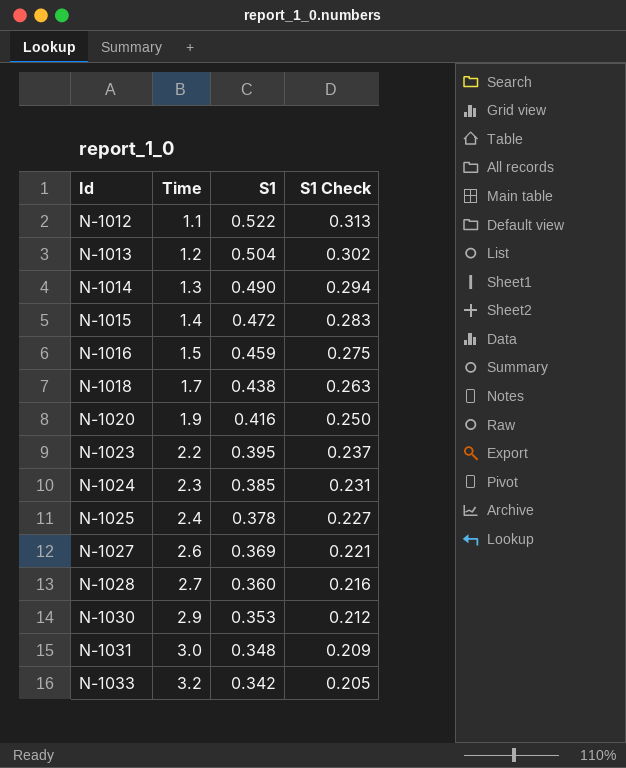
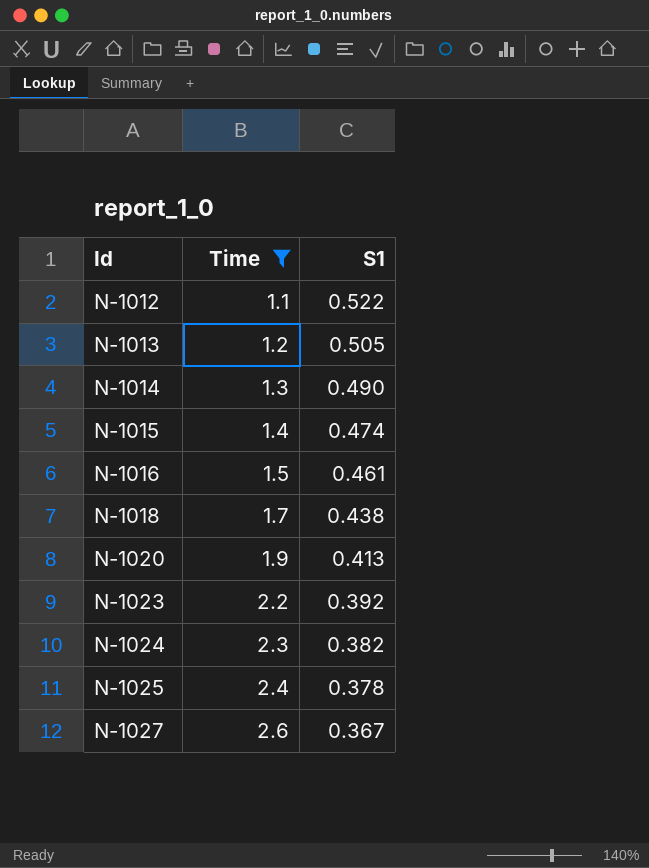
filter: none -> Time <= 2.6
column S1 Check | formula: [S1] * 0.6 -> none
N-1013 | S1: 0.504 -> 0.505
N-1015 | S1: 0.472 -> 0.474
N-1016 | S1: 0.459 -> 0.461
N-1020 | S1: 0.416 -> 0.413
N-1023 | S1: 0.395 -> 0.392
N-1024 | S1: 0.385 -> 0.382
N-1027 | S1: 0.369 -> 0.367

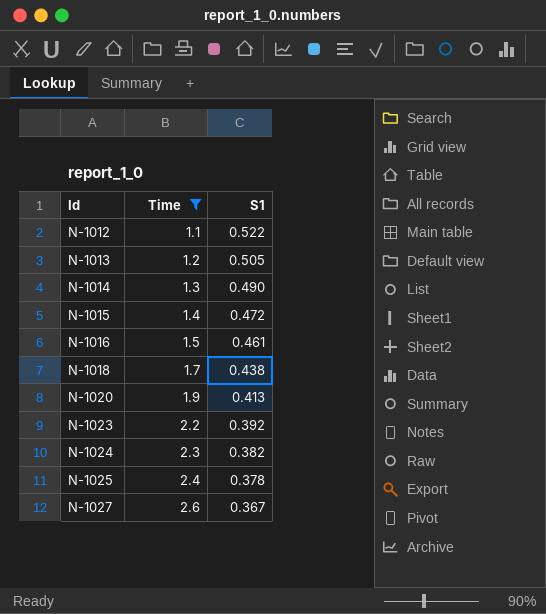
N-1015 | S1: 0.474 -> 0.472

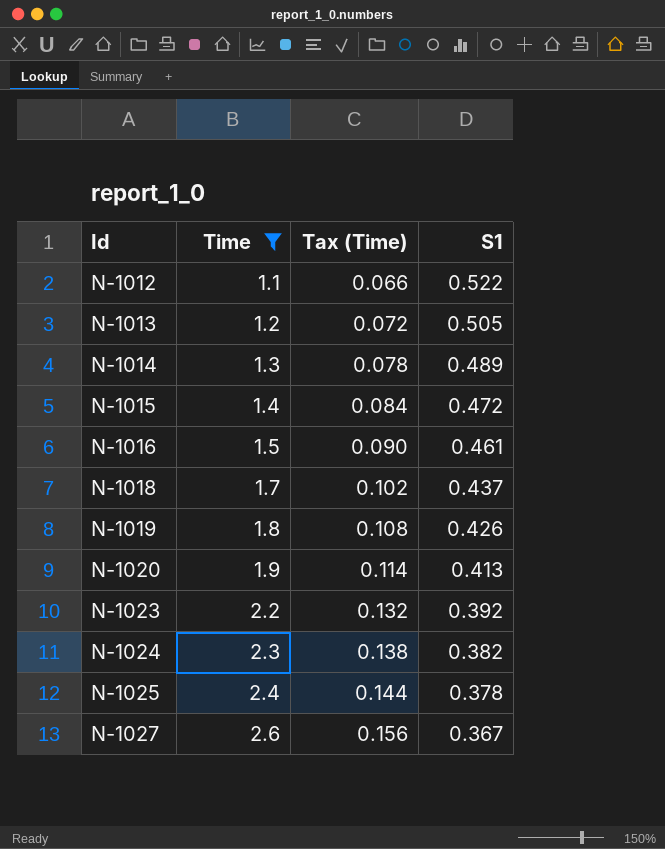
column Tax (Time) | formula: none -> [Time] * 0.06
N-1014 | S1: 0.490 -> 0.489
N-1018 | S1: 0.438 -> 0.437
row N-1019: none -> 1.8 | 0.108 | 0.426

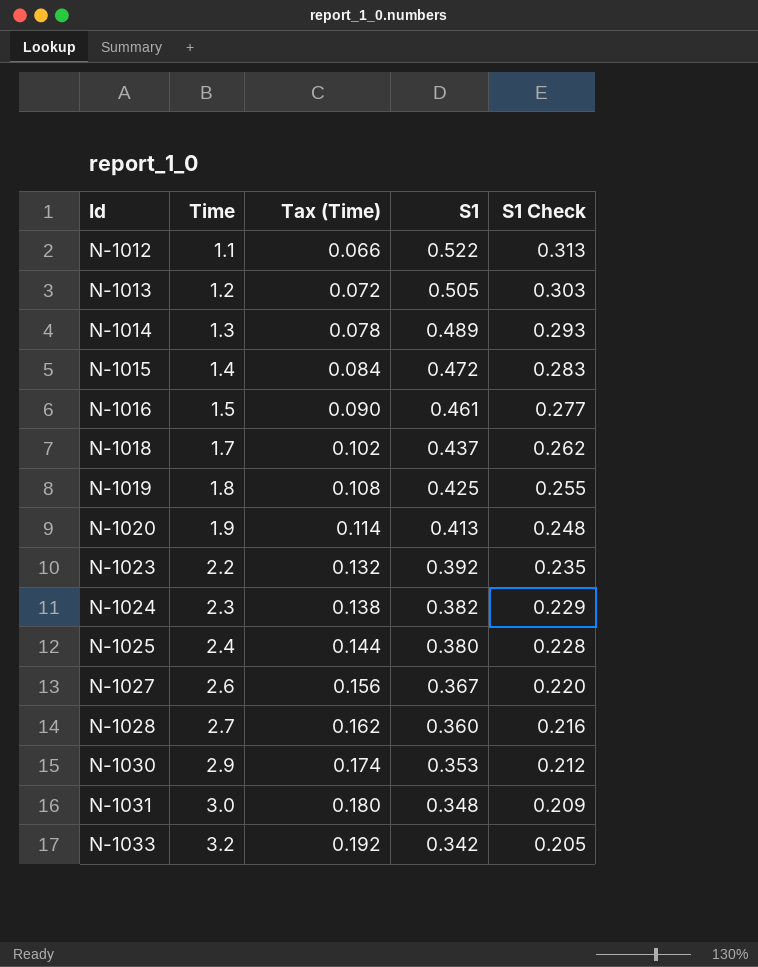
filter: Time <= 2.6 -> none
column S1 Check | formula: none -> [S1] * 0.6
N-1019 | S1: 0.426 -> 0.425
N-1025 | S1: 0.378 -> 0.380

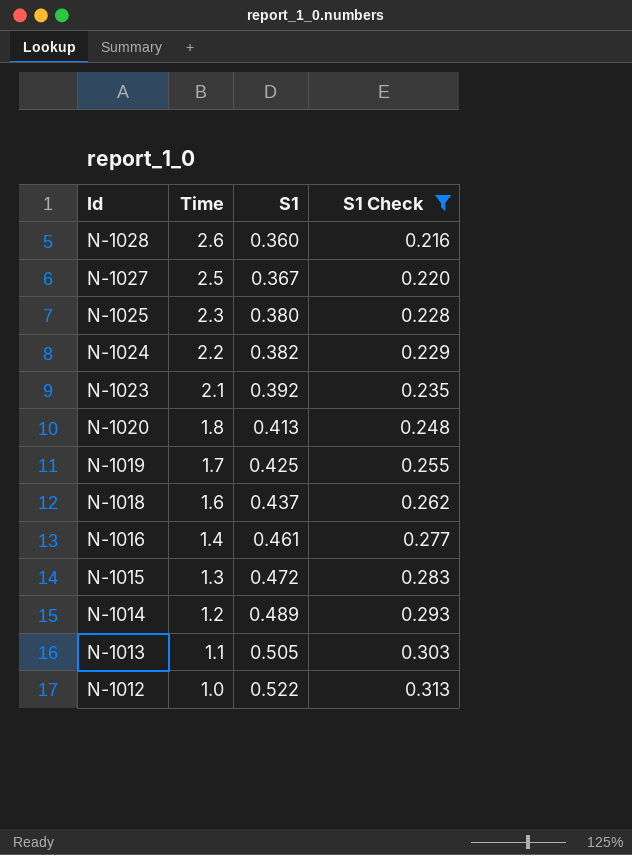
filter: none -> S1 Check >= 0.216
row order: Id ascending -> Id descending
column Tax (Time) | formula: [Time] * 0.06 -> none
N-1028 | Time: 2.7 -> 2.6
N-1027 | Time: 2.6 -> 2.5
N-1025 | Time: 2.4 -> 2.3
N-1024 | Time: 2.3 -> 2.2
N-1023 | Time: 2.2 -> 2.1
N-1020 | Time: 1.9 -> 1.8
N-1019 | Time: 1.8 -> 1.7
N-1018 | Time: 1.7 -> 1.6
N-1016 | Time: 1.5 -> 1.4
N-1015 | Time: 1.4 -> 1.3
N-1014 | Time: 1.3 -> 1.2
N-1013 | Time: 1.2 -> 1.1
N-1012 | Time: 1.1 -> 1.0

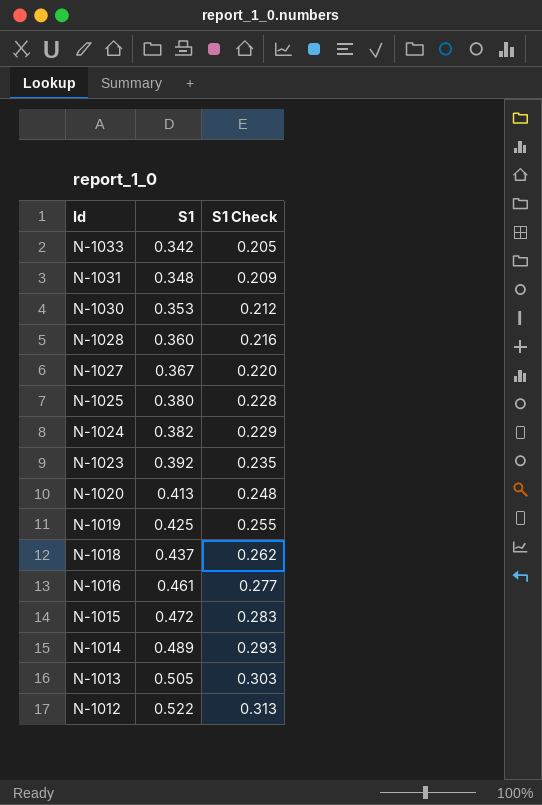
filter: S1 Check >= 0.216 -> none
column Time | position: 2 -> none

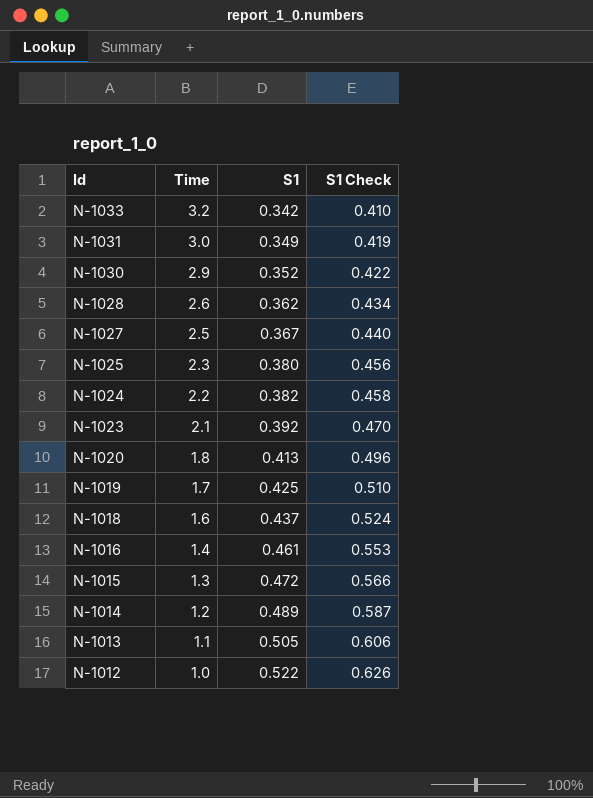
column Time | position: none -> 2
column S1 Check | formula: [S1] * 0.6 -> [S1] * 1.2
N-1031 | S1: 0.348 -> 0.349
N-1030 | S1: 0.353 -> 0.352
N-1028 | S1: 0.360 -> 0.362

